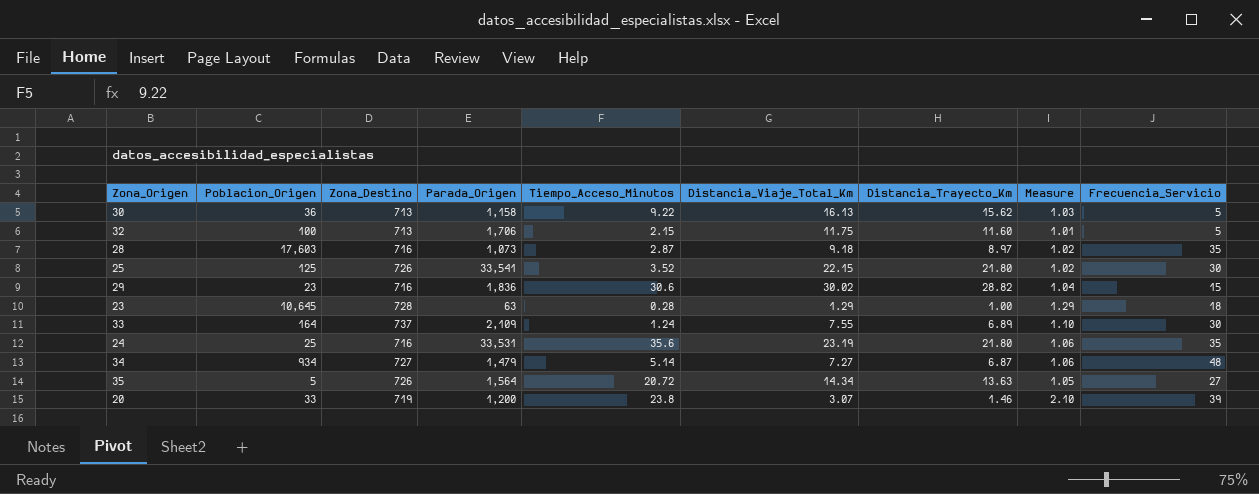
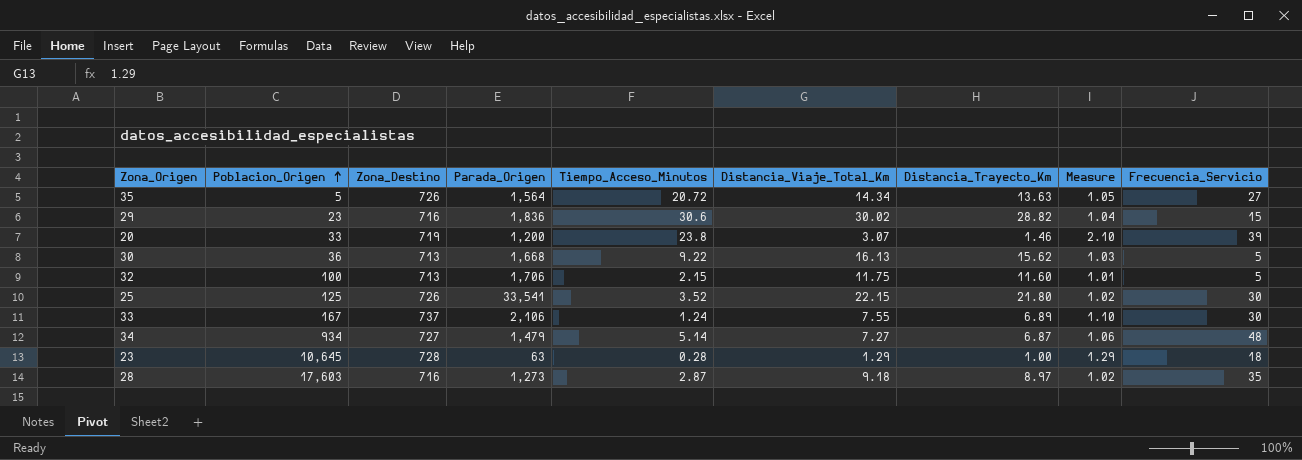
row order: none -> Poblacion_Origen ascending
row 24: 25 | 716 | 33,531 | 35.6 | 23.19 | 21.80 | 1.06 | 35 -> none
30 | Parada_Origen: 1,158 -> 1,668
33 | Poblacion_Origen: 164 -> 167
33 | Parada_Origen: 2,109 -> 2,106
28 | Parada_Origen: 1,073 -> 1,273

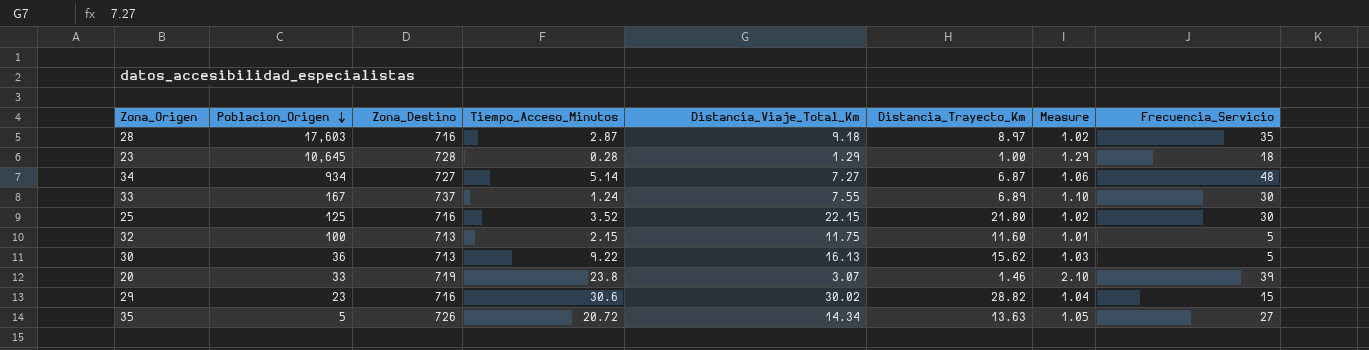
row order: Poblacion_Origen ascending -> Poblacion_Origen descending
column Parada_Origen | position: 4 -> none
25 | Zona_Destino: 726 -> 716

